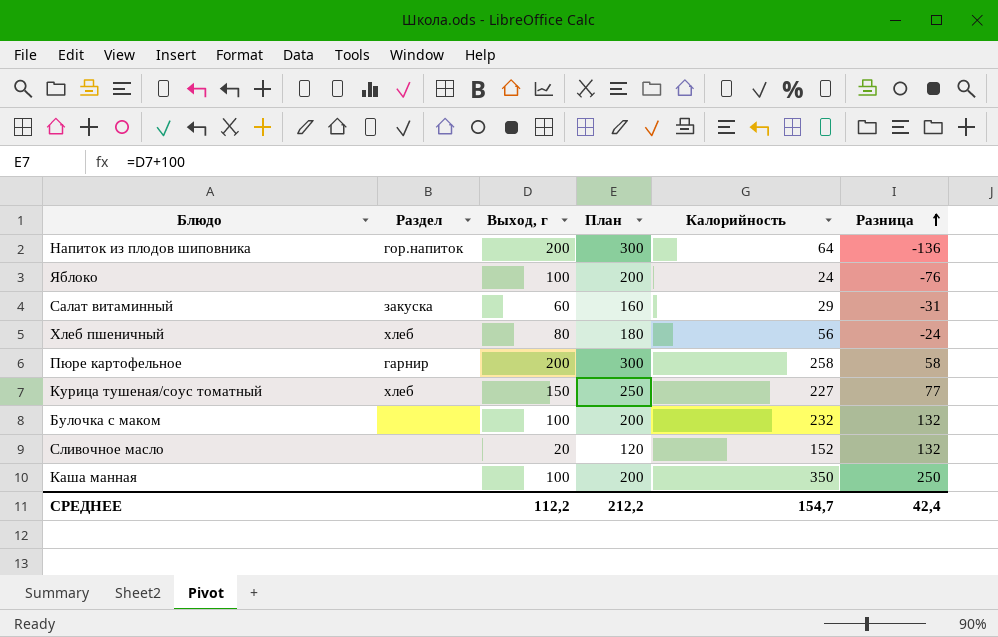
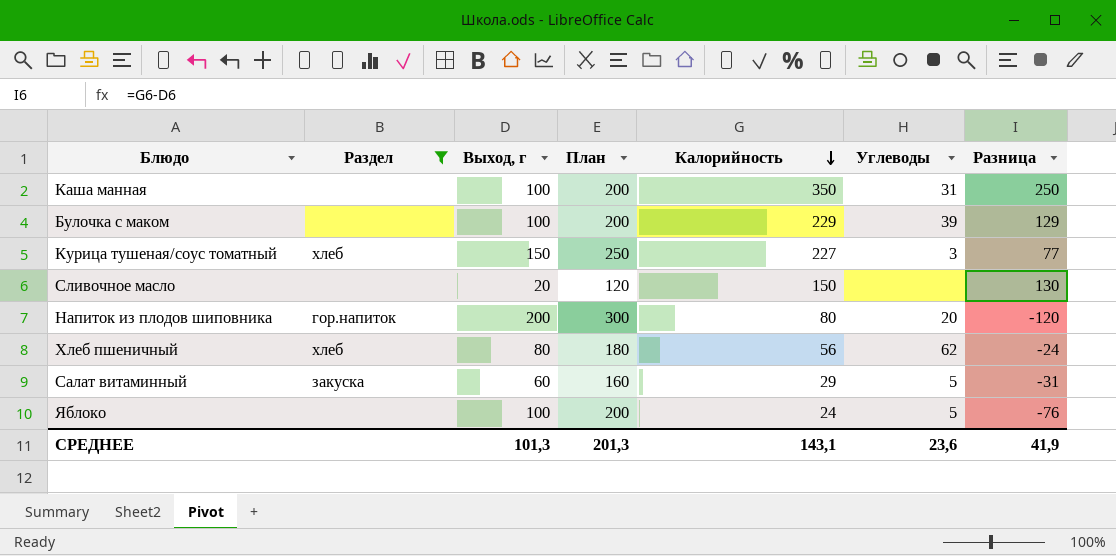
filter: none -> Раздел != гарнир
row order: Разница ascending -> Калорийность descending
column Углеводы | position: none -> 6
Булочка с маком | Калорийность: 232 -> 229
Булочка с маком | Разница: 132 -> 129
Сливочное масло | Калорийность: 152 -> 150
Сливочное масло | Разница: 132 -> 130
Напиток из плодов шиповника | Калорийность: 64 -> 80
Напиток из плодов шиповника | Разница: -136 -> -120
СРЕДНЕЕ | Выход, г: 112,2 -> 101,3
СРЕДНЕЕ | План: 212,2 -> 201,3
СРЕДНЕЕ | Калорийность: 154,7 -> 143,1
СРЕДНЕЕ | Разница: 42,4 -> 41,9

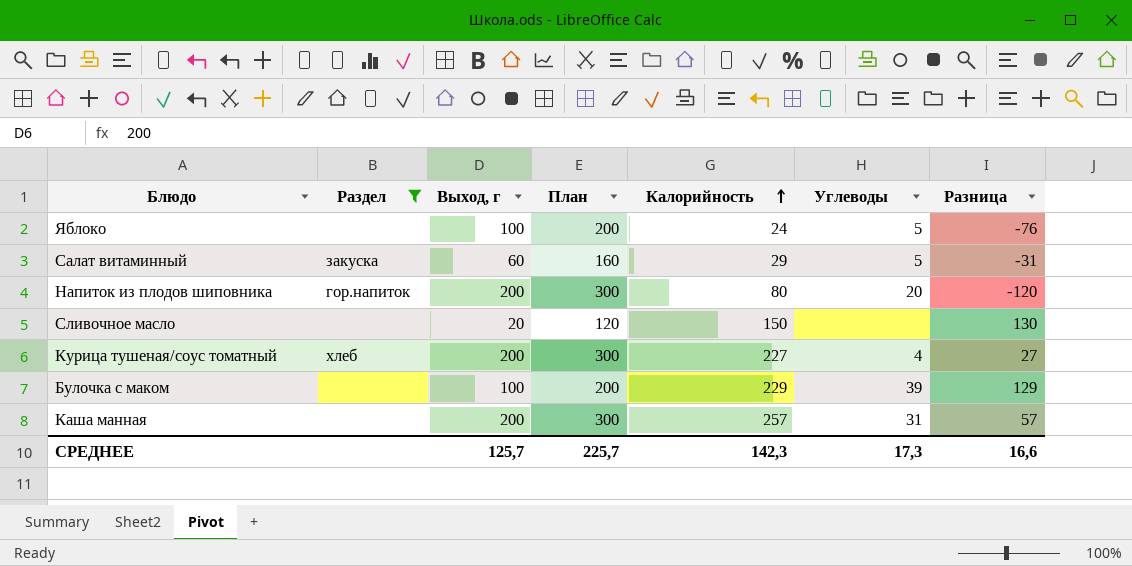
row order: Калорийность descending -> Калорийность ascending
row Хлеб пшеничный: хлеб | 80 | 180 | 56 | 62 | -24 -> none
Курица тушеная/соус томатный | Выход, г: 150 -> 200
Курица тушеная/соус томатный | План: 250 -> 300
Курица тушеная/соус томатный | Углеводы: 3 -> 4
Курица тушеная/соус томатный | Разница: 77 -> 27
Каша манная | Выход, г: 100 -> 200
Каша манная | План: 200 -> 300
Каша манная | Калорийность: 350 -> 257
Каша манная | Разница: 250 -> 57
СРЕДНЕЕ | Выход, г: 101,3 -> 125,7
СРЕДНЕЕ | План: 201,3 -> 225,7
СРЕДНЕЕ | Калорийность: 143,1 -> 142,3
СРЕДНЕЕ | Углеводы: 23,6 -> 17,3
СРЕДНЕЕ | Разница: 41,9 -> 16,6

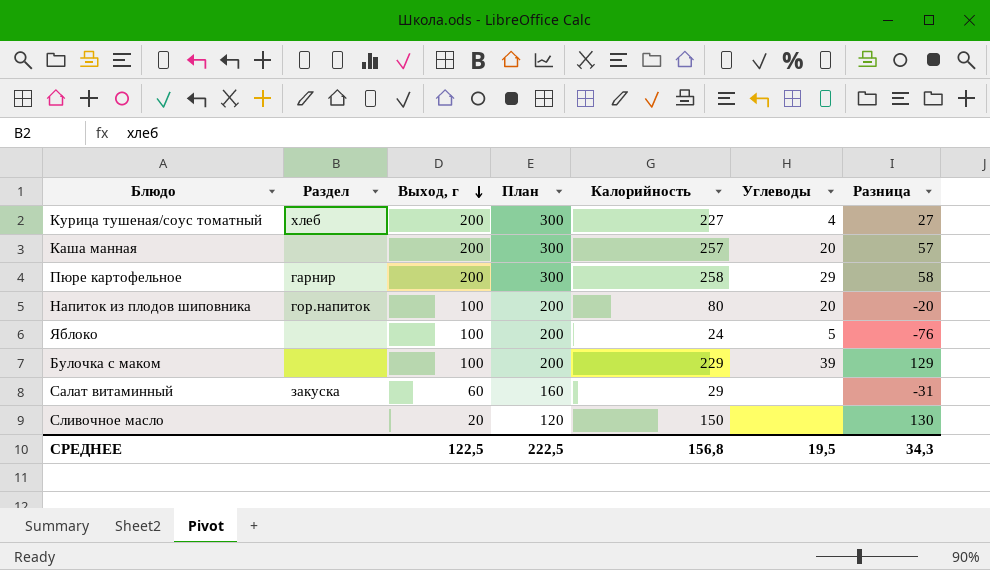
filter: Раздел != гарнир -> none
row order: Калорийность ascending -> Выход, г descending
Каша манная | Углеводы: 31 -> 20
Напиток из плодов шиповника | Выход, г: 200 -> 100
Напиток из плодов шиповника | План: 300 -> 200
Напиток из плодов шиповника | Разница: -120 -> -20
Салат витаминный | Углеводы: 5 -> none
СРЕДНЕЕ | Выход, г: 125,7 -> 122,5
СРЕДНЕЕ | План: 225,7 -> 222,5
СРЕДНЕЕ | Калорийность: 142,3 -> 156,8
СРЕДНЕЕ | Углеводы: 17,3 -> 19,5
СРЕДНЕЕ | Разница: 16,6 -> 34,3

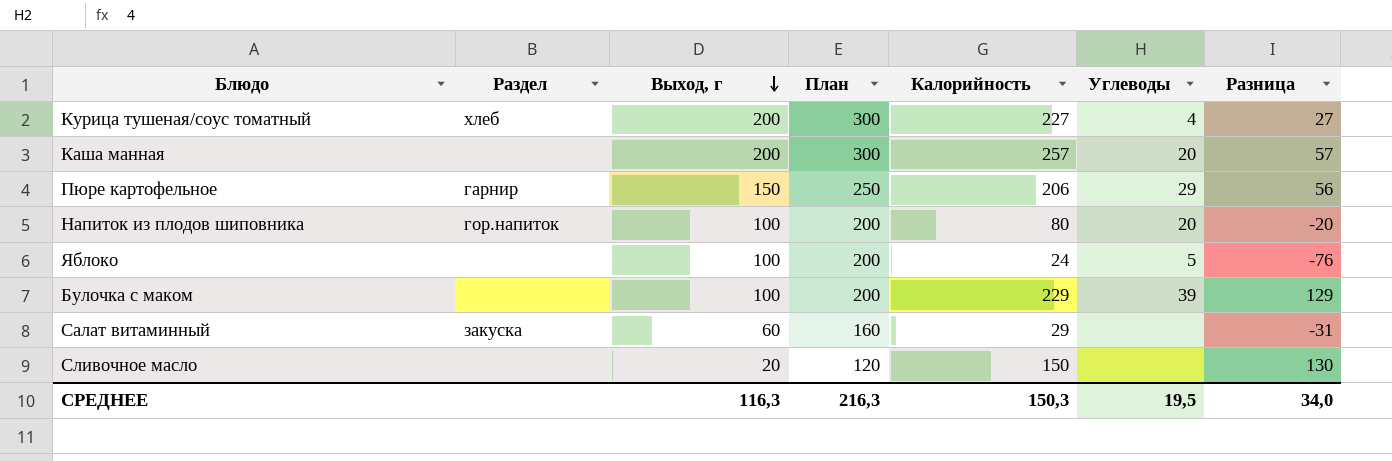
Пюре картофельное | Выход, г: 200 -> 150
Пюре картофельное | План: 300 -> 250
Пюре картофельное | Калорийность: 258 -> 206
Пюре картофельное | Разница: 58 -> 56
СРЕДНЕЕ | Выход, г: 122,5 -> 116,3
СРЕДНЕЕ | План: 222,5 -> 216,3
СРЕДНЕЕ | Калорийность: 156,8 -> 150,3
СРЕДНЕЕ | Разница: 34,3 -> 34,0

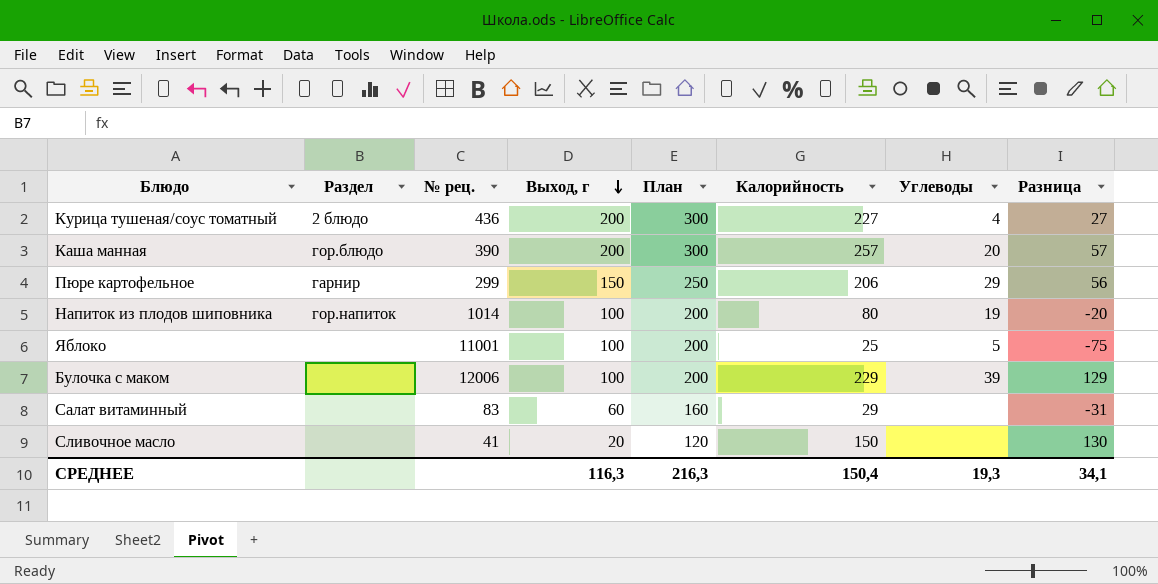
column № рец. | position: none -> 3
Курица тушеная/соус томатный | Раздел: хлеб -> 2 блюдо
Каша манная | Раздел: none -> гор.блюдо
Напиток из плодов шиповника | Углеводы: 20 -> 19
Яблоко | Калорийность: 24 -> 25
Яблоко | Разница: -76 -> -75
Салат витаминный | Раздел: закуска -> none
СРЕДНЕЕ | Калорийность: 150,3 -> 150,4
СРЕДНЕЕ | Углеводы: 19,5 -> 19,3
СРЕДНЕЕ | Разница: 34,0 -> 34,1

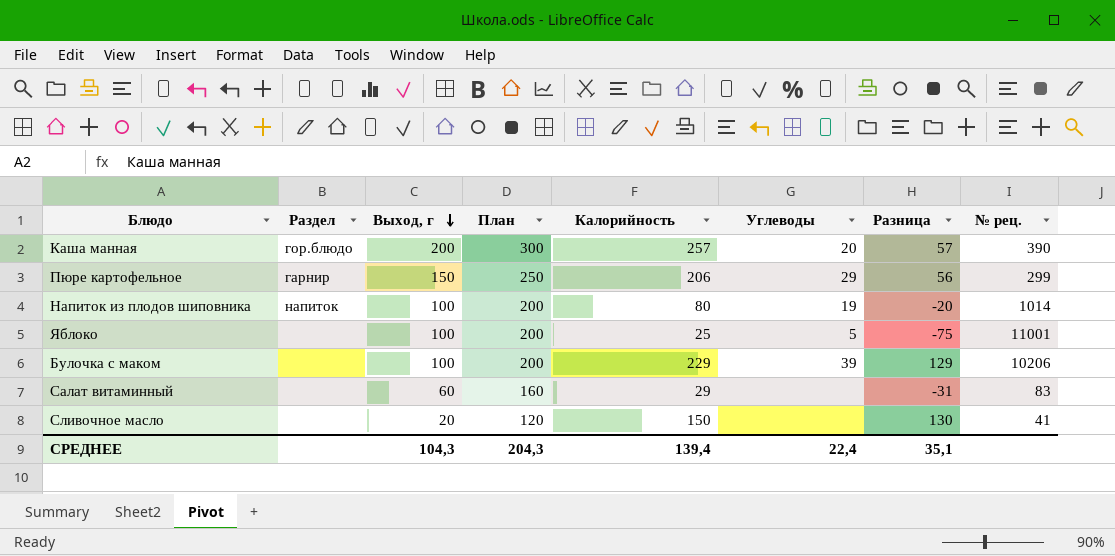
column № рец. | position: 3 -> 8
row Курица тушеная/соус томатный: 2 блюдо | 436 | 200 | 300 | 227 | 4 | 27 -> none
Напиток из плодов шиповника | Раздел: гор.напиток -> напиток
Булочка с маком | № рец.: 12006 -> 10206
СРЕДНЕЕ | Выход, г: 116,3 -> 104,3
СРЕДНЕЕ | План: 216,3 -> 204,3
СРЕДНЕЕ | Калорийность: 150,4 -> 139,4
СРЕДНЕЕ | Углеводы: 19,3 -> 22,4
СРЕДНЕЕ | Разница: 34,1 -> 35,1

